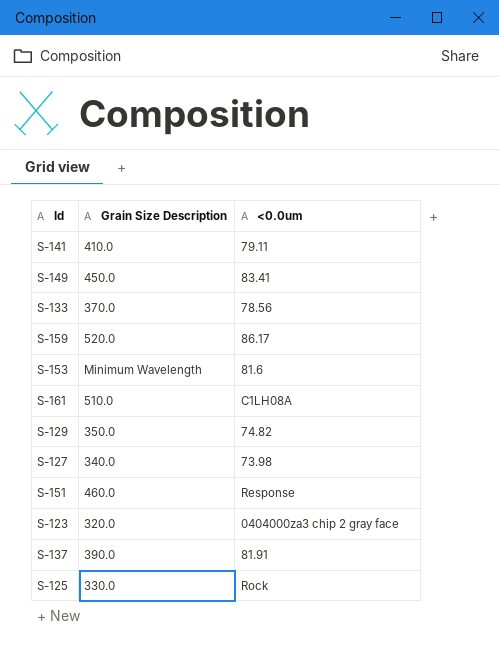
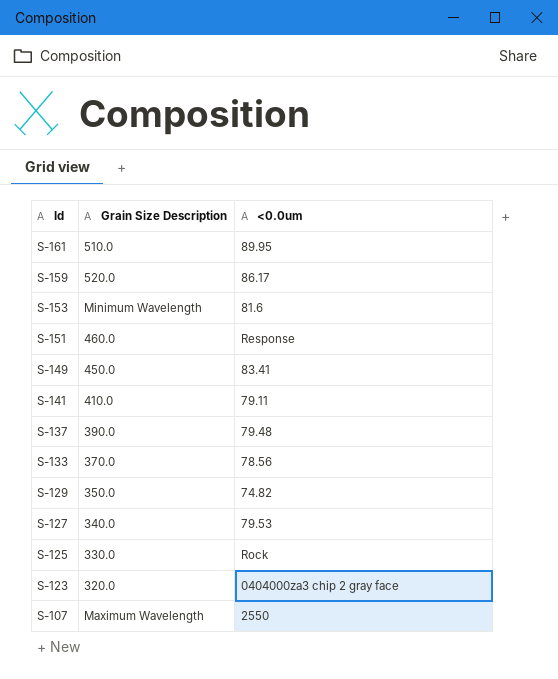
row order: none -> Id descending
S-161 | <0.0um: C1LH08A -> 89.95
S-137 | <0.0um: 81.91 -> 79.48
S-127 | <0.0um: 73.98 -> 79.53
row S-107: none -> Maximum Wavelength | 2550

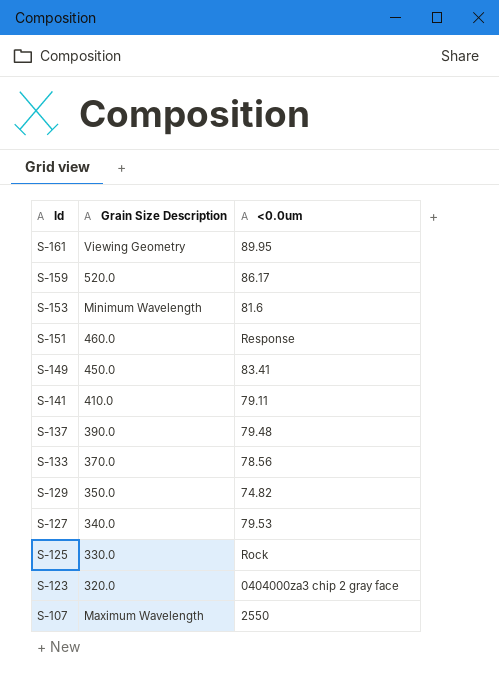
S-161 | Grain Size Description: 510.0 -> Viewing Geometry

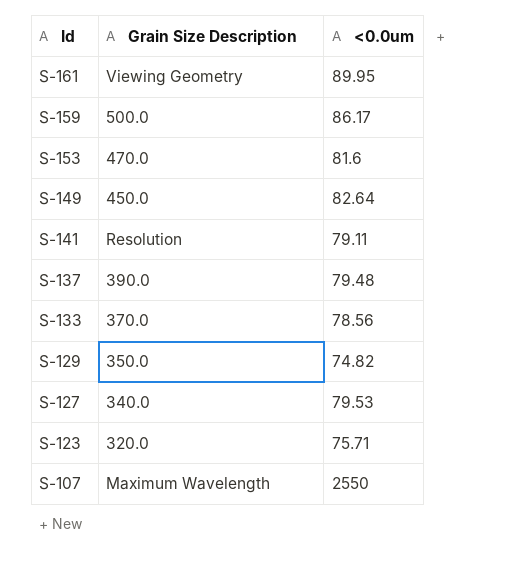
row S-151: 460.0 | Response -> none
row S-125: 330.0 | Rock -> none
S-159 | Grain Size Description: 520.0 -> 500.0
S-153 | Grain Size Description: Minimum Wavelength -> 470.0
S-149 | <0.0um: 83.41 -> 82.64
S-141 | Grain Size Description: 410.0 -> Resolution
S-123 | <0.0um: 0404000za3 chip 2 gray face -> 75.71

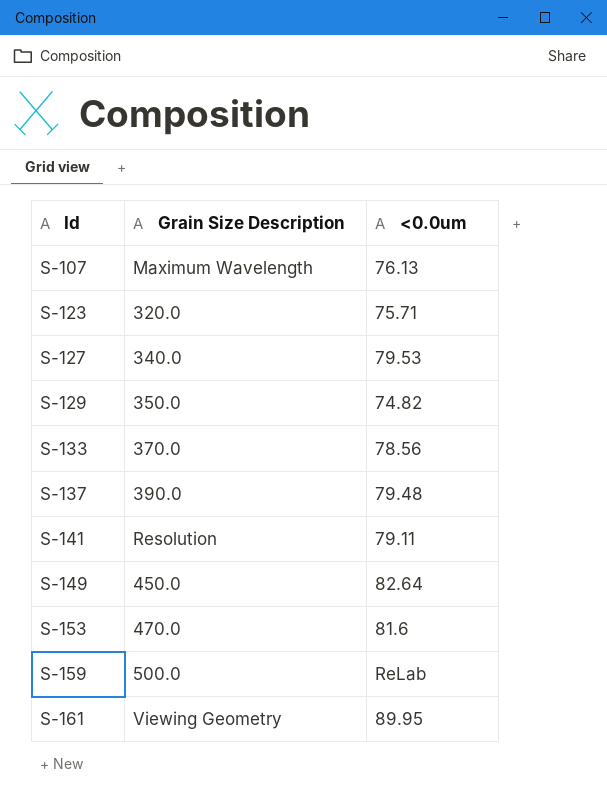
row order: Id descending -> Id ascending
S-107 | <0.0um: 2550 -> 76.13
S-159 | <0.0um: 86.17 -> ReLab

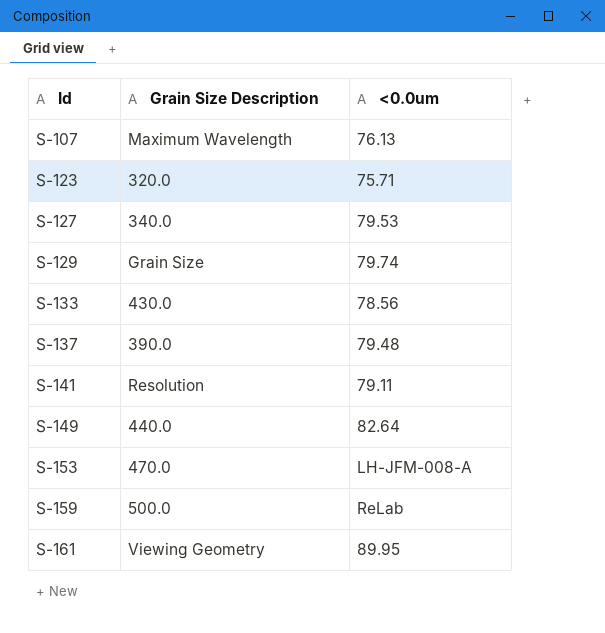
S-129 | Grain Size Description: 350.0 -> Grain Size
S-129 | <0.0um: 74.82 -> 79.74
S-133 | Grain Size Description: 370.0 -> 430.0
S-149 | Grain Size Description: 450.0 -> 440.0
S-153 | <0.0um: 81.6 -> LH-JFM-008-A

